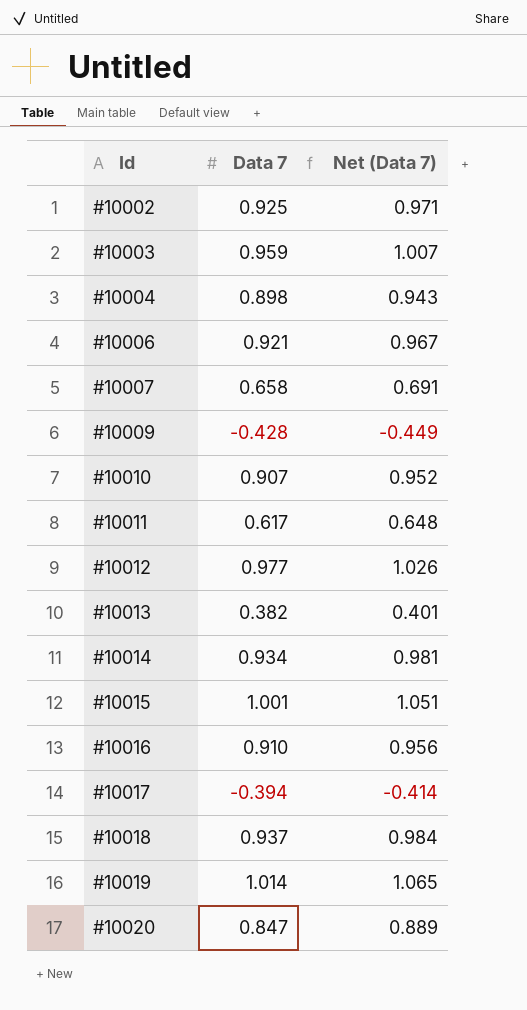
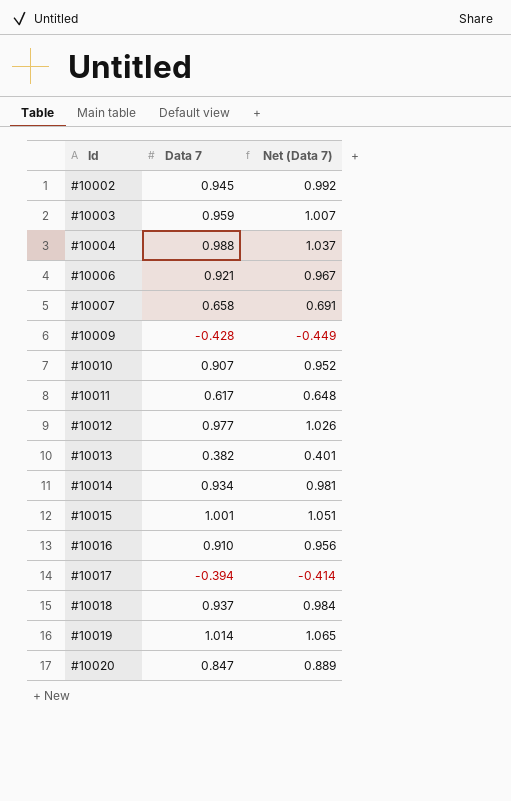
#10002 | Data 7: 0.925 -> 0.945
#10002 | Net (Data 7): 0.971 -> 0.992
#10004 | Data 7: 0.898 -> 0.988
#10004 | Net (Data 7): 0.943 -> 1.037

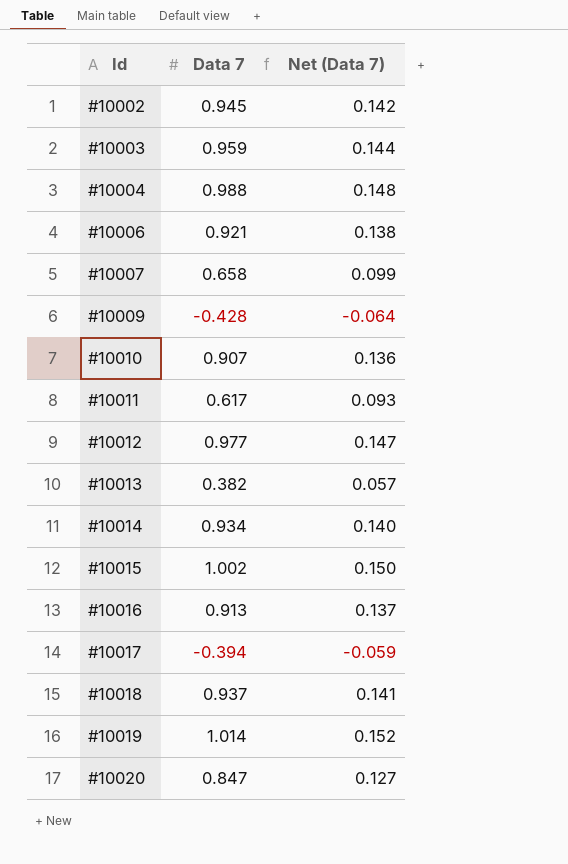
column Net (Data 7) | formula: [Data 7] * 1.05 -> [Data 7] * 0.15
#10015 | Data 7: 1.001 -> 1.002
#10016 | Data 7: 0.910 -> 0.913

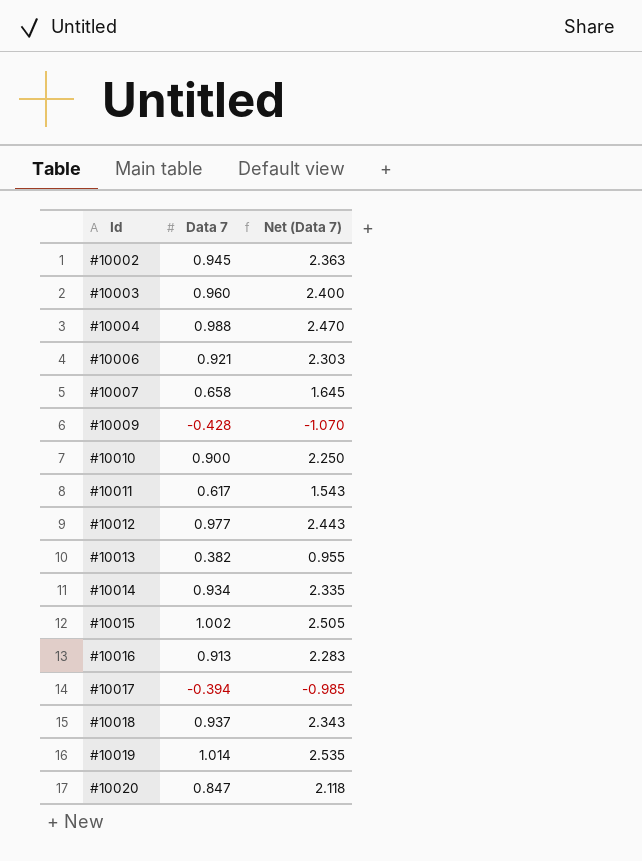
column Net (Data 7) | formula: [Data 7] * 0.15 -> [Data 7] * 2.5
#10003 | Data 7: 0.959 -> 0.960
#10010 | Data 7: 0.907 -> 0.900

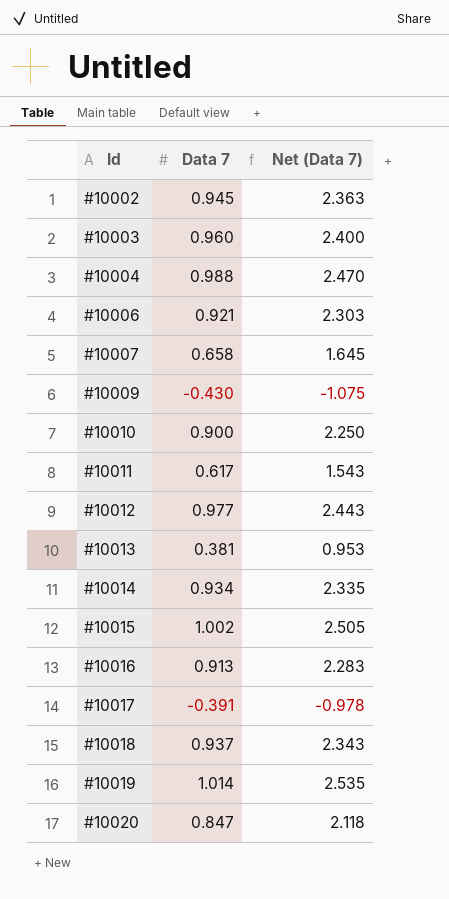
#10009 | Data 7: -0.428 -> -0.430
#10009 | Net (Data 7): -1.070 -> -1.075
#10013 | Data 7: 0.382 -> 0.381
#10013 | Net (Data 7): 0.955 -> 0.953
#10017 | Data 7: -0.394 -> -0.391
#10017 | Net (Data 7): -0.985 -> -0.978

